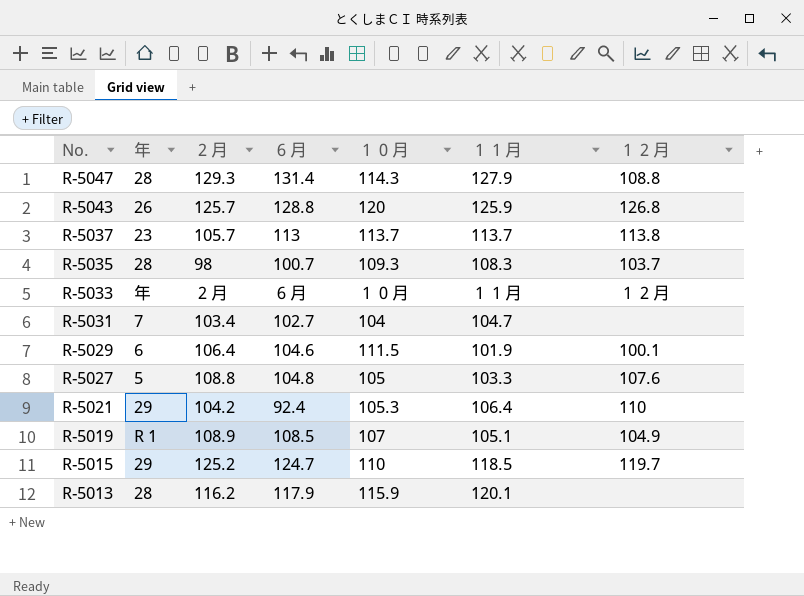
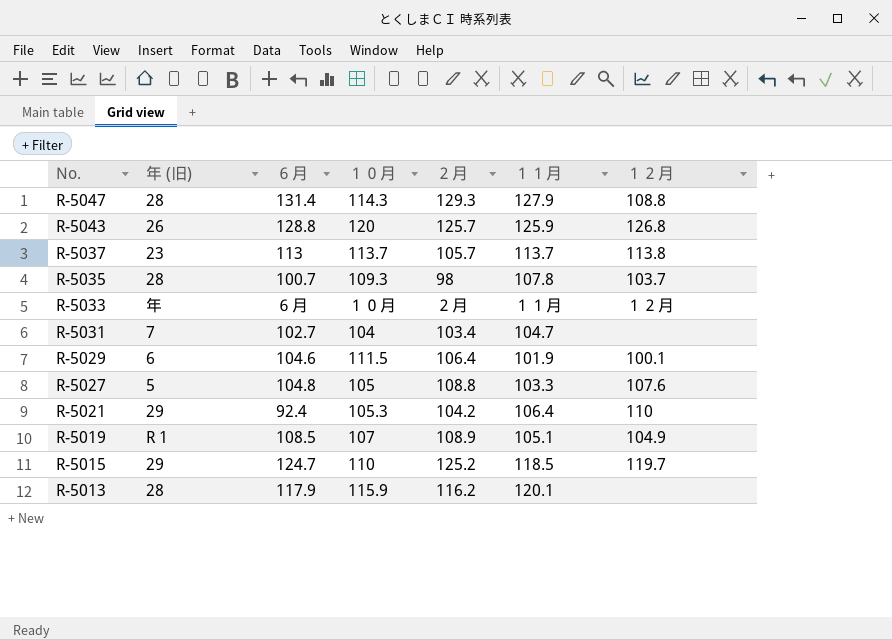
column name: 年 -> 年 (旧)
column ２月 | position: 3 -> 5
R-5035 | １１月: 108.3 -> 107.8

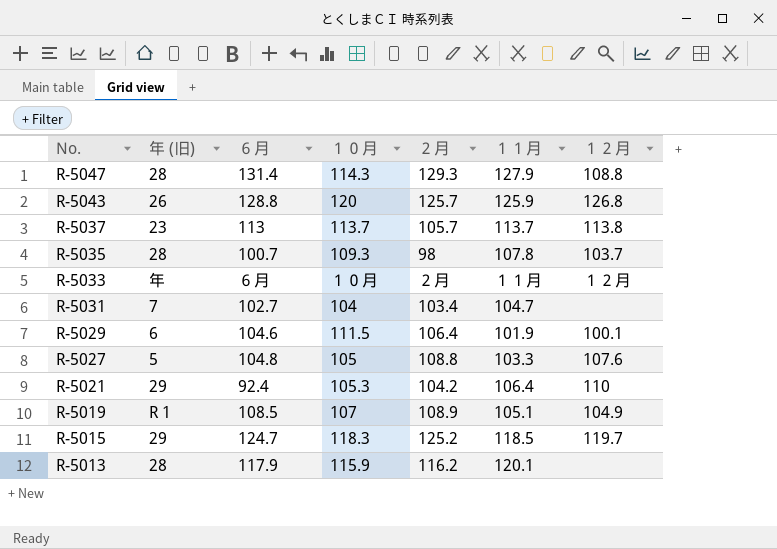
R-5015 | １０月: 110 -> 118.3

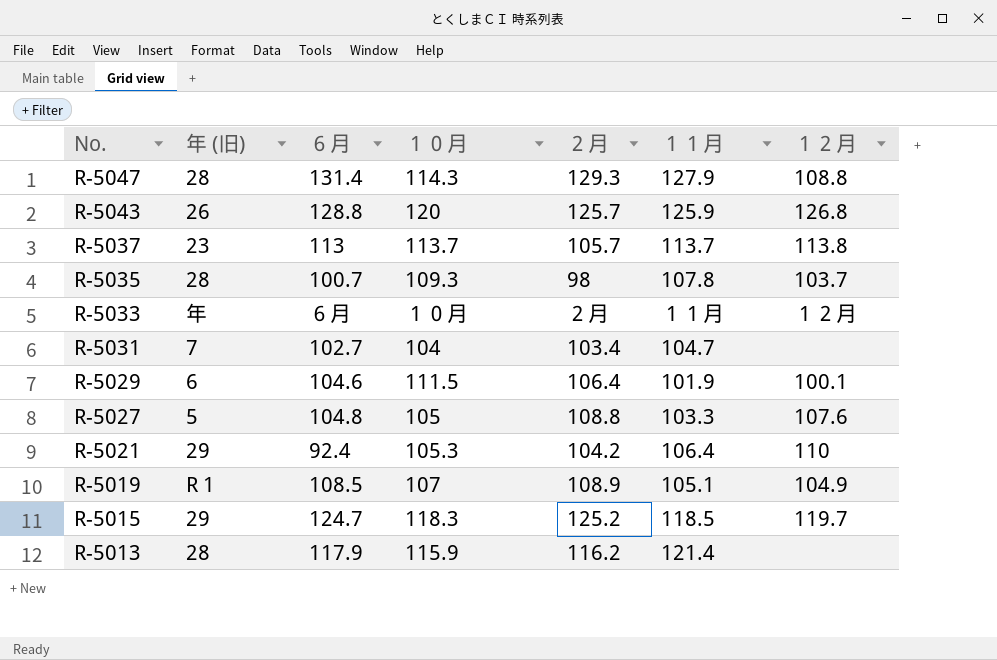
R-5013 | １１月: 120.1 -> 121.4

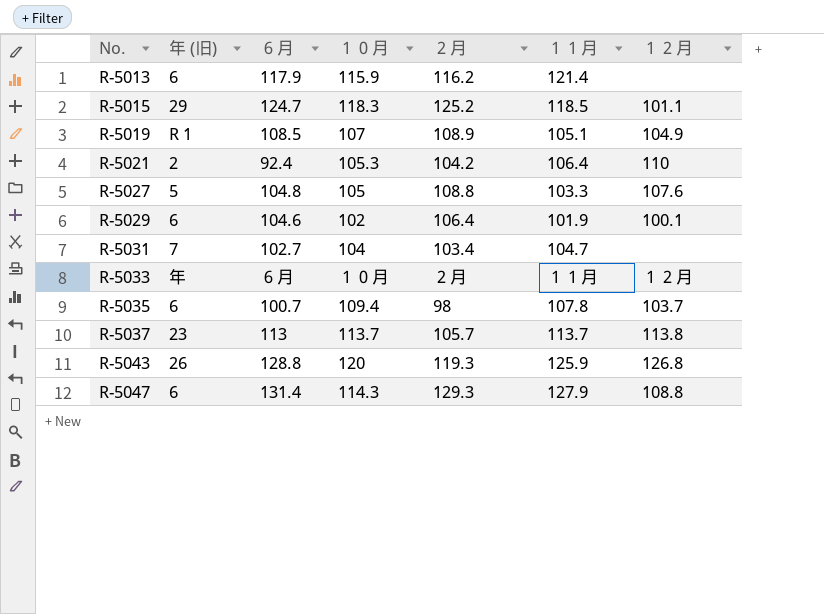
row order: No. descending -> No. ascending
R-5013 | 年 (旧): 28 -> 6
R-5015 | １２月: 119.7 -> 101.1
R-5021 | 年 (旧): 29 -> 2
R-5029 | １０月: 111.5 -> 102
R-5035 | 年 (旧): 28 -> 6
R-5035 | １０月: 109.3 -> 109.4
R-5043 | ２月: 125.7 -> 119.3
R-5047 | 年 (旧): 28 -> 6

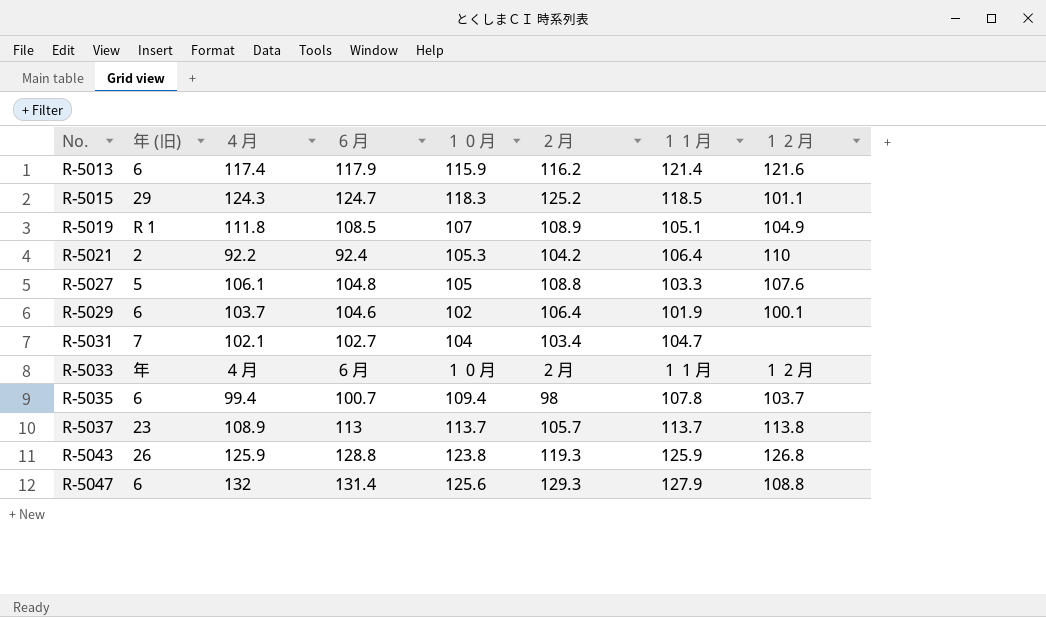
column ４月 | position: none -> 3
R-5013 | １２月: none -> 121.6
R-5043 | １０月: 120 -> 123.8
R-5047 | １０月: 114.3 -> 125.6

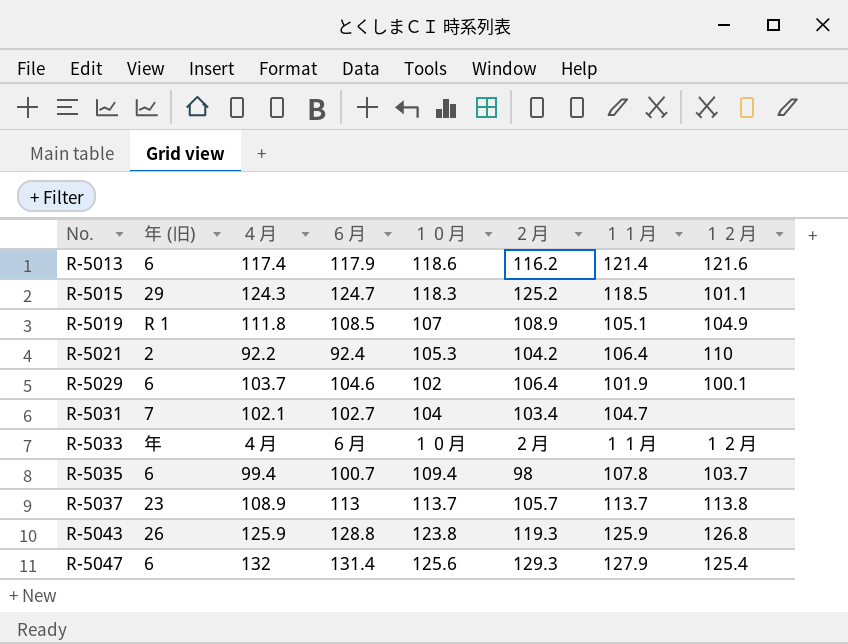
row R-5027: 5 | 106.1 | 104.8 | 105 | 108.8 | 103.3 | 107.6 -> none
R-5013 | １０月: 115.9 -> 118.6
R-5047 | １２月: 108.8 -> 125.4

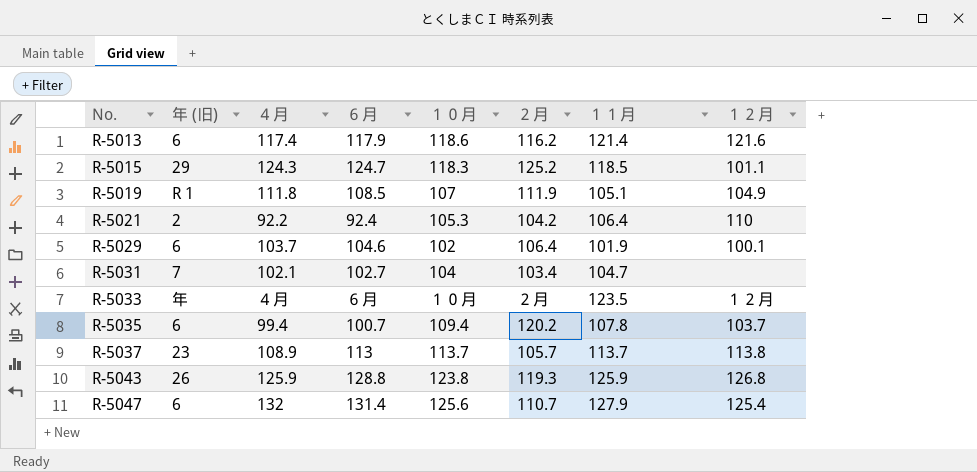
R-5019 | ２月: 108.9 -> 111.9
R-5033 | １１月: １１月 -> 123.5
R-5035 | ２月: 98 -> 120.2
R-5047 | ２月: 129.3 -> 110.7

